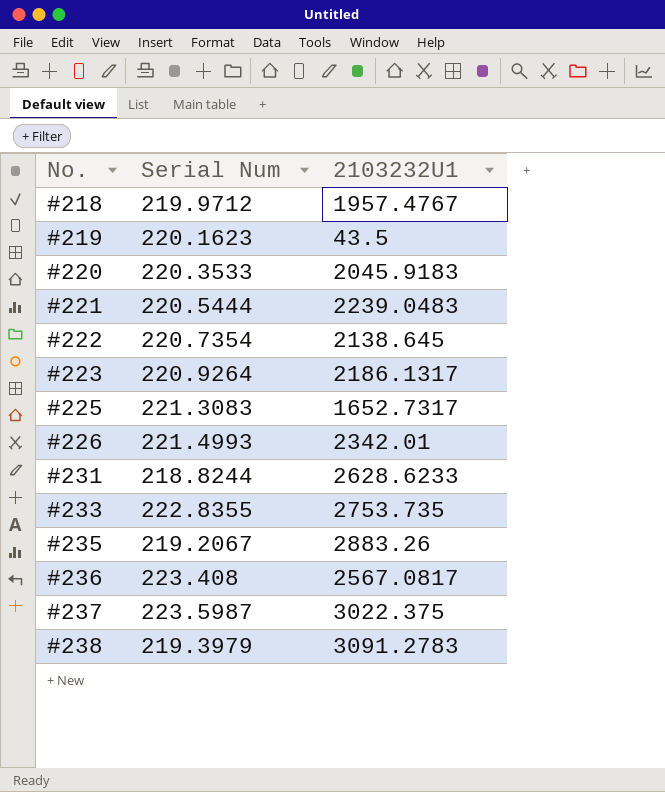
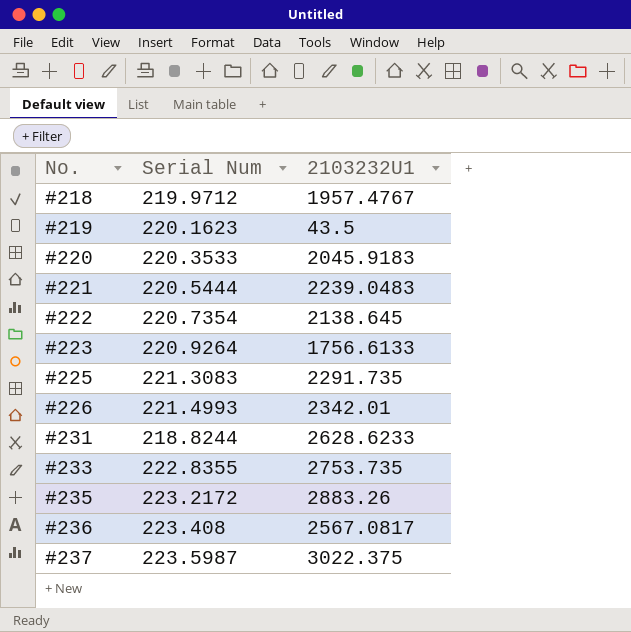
row #238: 219.3979 | 3091.2783 -> none
#223 | 2103232U1: 2186.1317 -> 1756.6133
#225 | 2103232U1: 1652.7317 -> 2291.735
#235 | Serial Num: 219.2067 -> 223.2172

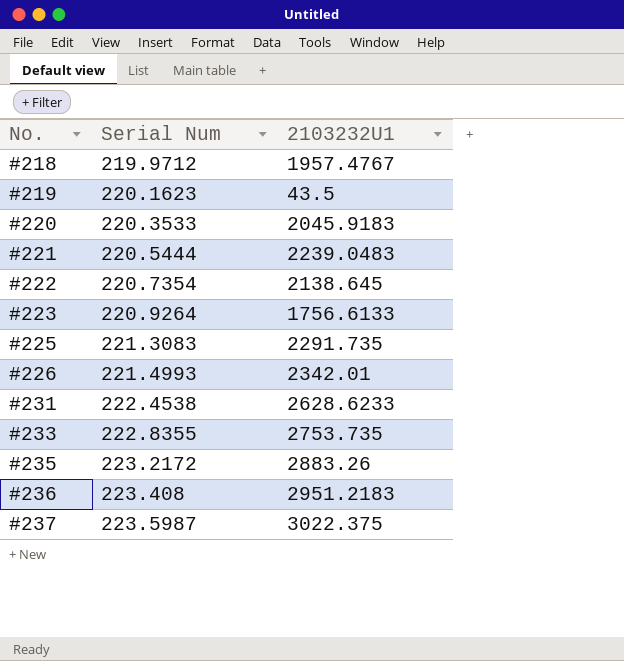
#231 | Serial Num: 218.8244 -> 222.4538
#236 | 2103232U1: 2567.0817 -> 2951.2183

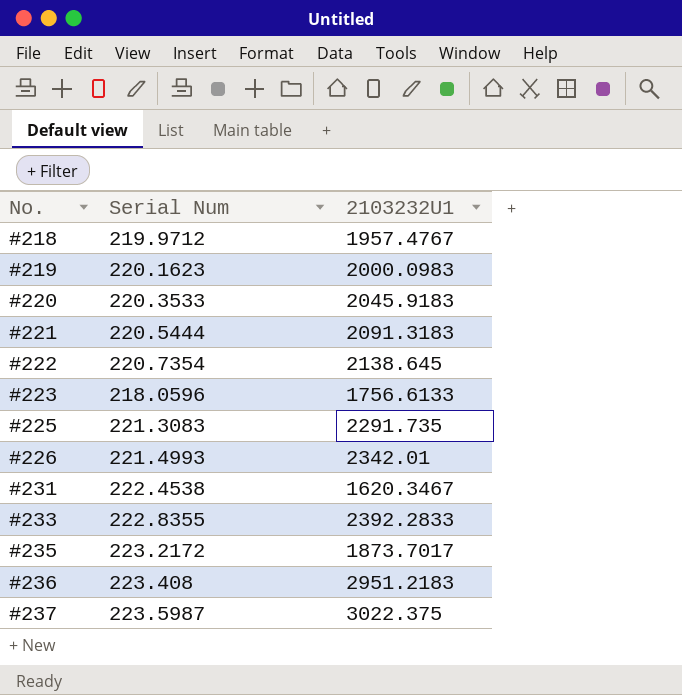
#219 | 2103232U1: 43.5 -> 2000.0983
#221 | 2103232U1: 2239.0483 -> 2091.3183
#223 | Serial Num: 220.9264 -> 218.0596
#231 | 2103232U1: 2628.6233 -> 1620.3467
#233 | 2103232U1: 2753.735 -> 2392.2833
#235 | 2103232U1: 2883.26 -> 1873.7017

